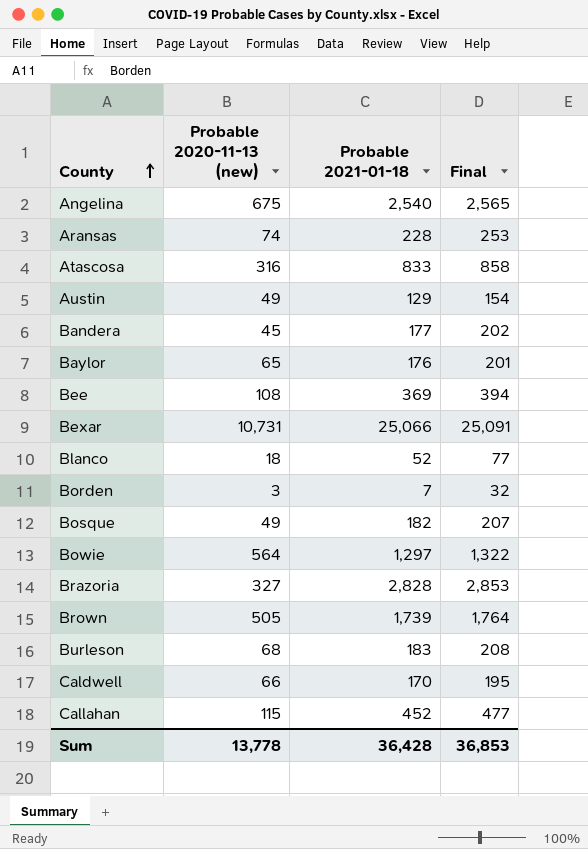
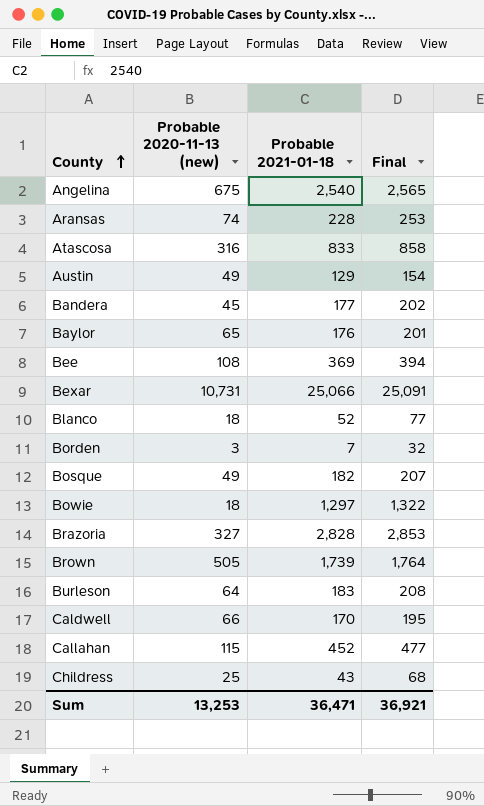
Bowie | Probable 2020-11-13 (new): 564 -> 18
Burleson | Probable 2020-11-13 (new): 68 -> 64
row Childress: none -> 25 | 43 | 68
Sum | Probable 2020-11-13 (new): 13,778 -> 13,253
Sum | Probable 2021-01-18: 36,428 -> 36,471
Sum | Final: 36,853 -> 36,921

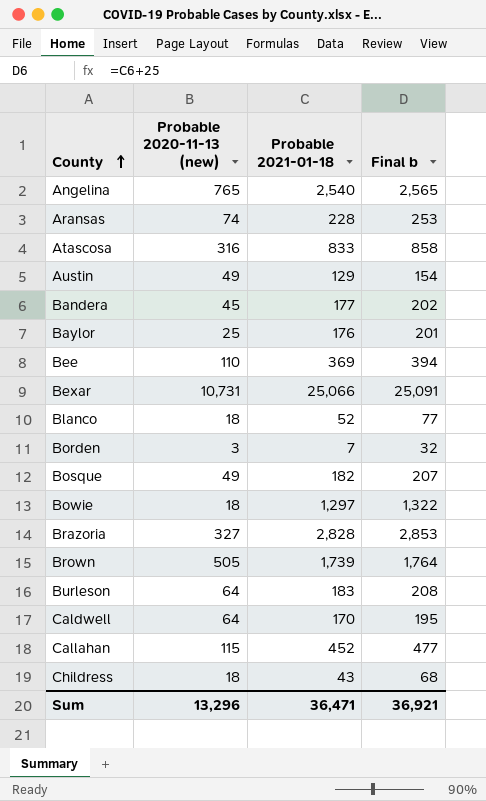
column name: Final -> Final b
Angelina | Probable 2020-11-13 (new): 675 -> 765
Baylor | Probable 2020-11-13 (new): 65 -> 25
Bee | Probable 2020-11-13 (new): 108 -> 110
Caldwell | Probable 2020-11-13 (new): 66 -> 64
Childress | Probable 2020-11-13 (new): 25 -> 18
Sum | Probable 2020-11-13 (new): 13,253 -> 13,296

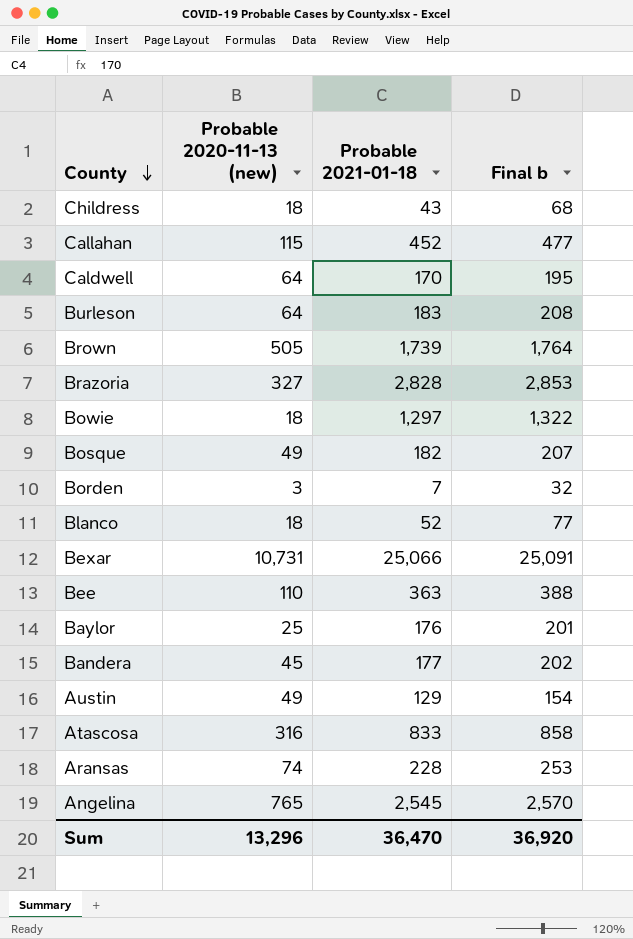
row order: County ascending -> County descending
Bee | Probable 2021-01-18: 369 -> 363
Bee | Final b: 394 -> 388
Angelina | Probable 2021-01-18: 2,540 -> 2,545
Angelina | Final b: 2,565 -> 2,570
Sum | Probable 2021-01-18: 36,471 -> 36,470
Sum | Final b: 36,921 -> 36,920

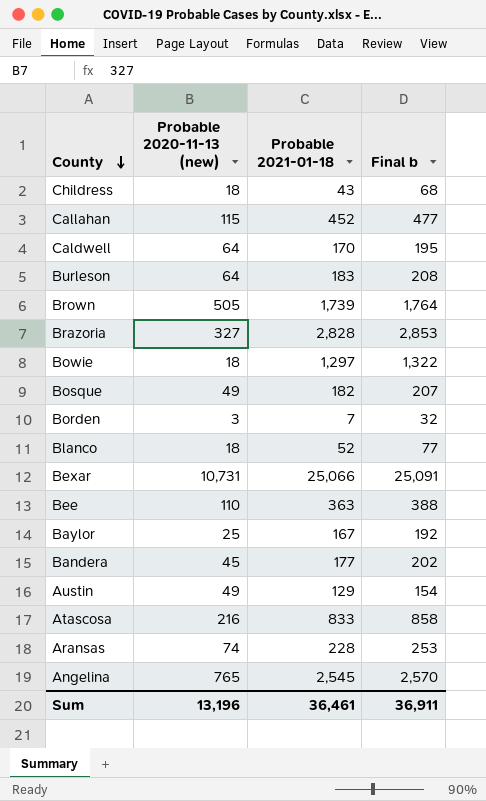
Baylor | Probable 2021-01-18: 176 -> 167
Baylor | Final b: 201 -> 192
Atascosa | Probable 2020-11-13 (new): 316 -> 216
Sum | Probable 2020-11-13 (new): 13,296 -> 13,196
Sum | Probable 2021-01-18: 36,470 -> 36,461
Sum | Final b: 36,920 -> 36,911

